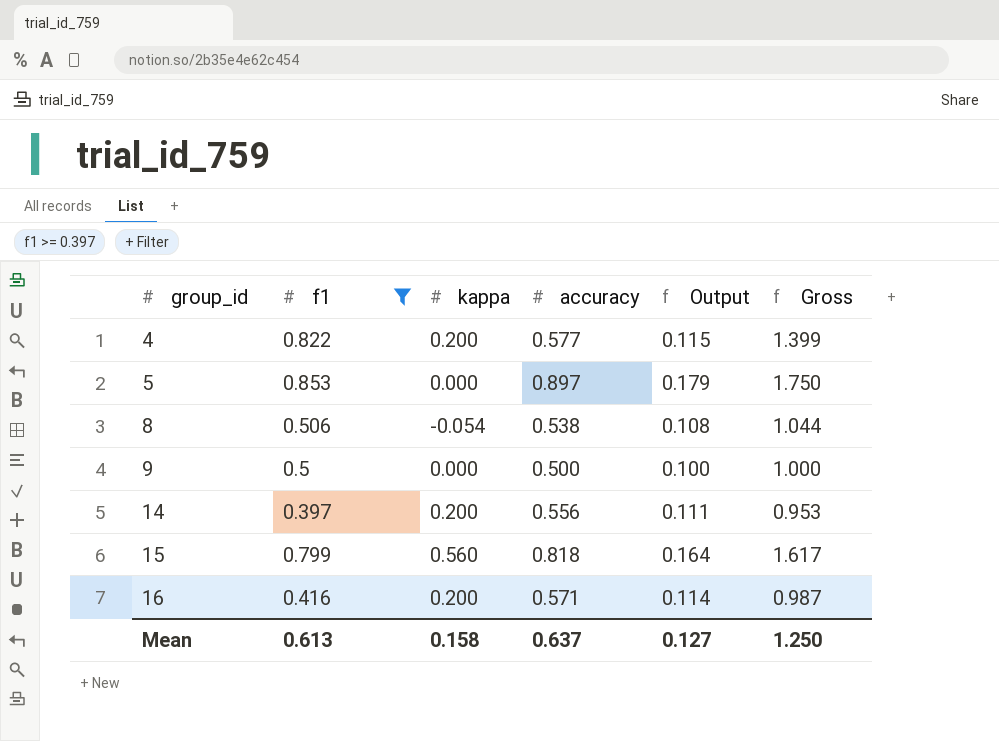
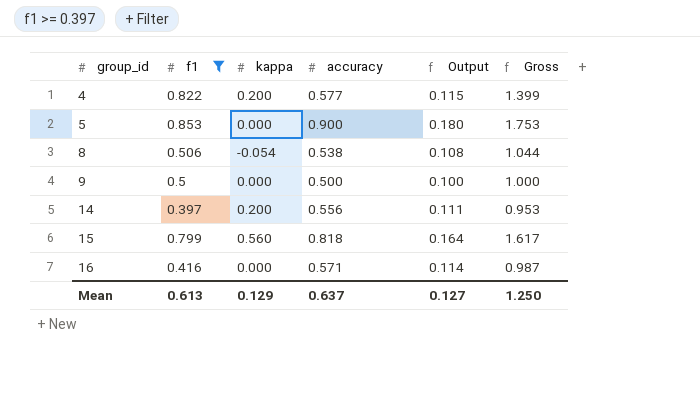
5 | accuracy: 0.897 -> 0.900
5 | Output: 0.179 -> 0.180
5 | Gross: 1.750 -> 1.753
16 | kappa: 0.200 -> 0.000
Mean | kappa: 0.158 -> 0.129

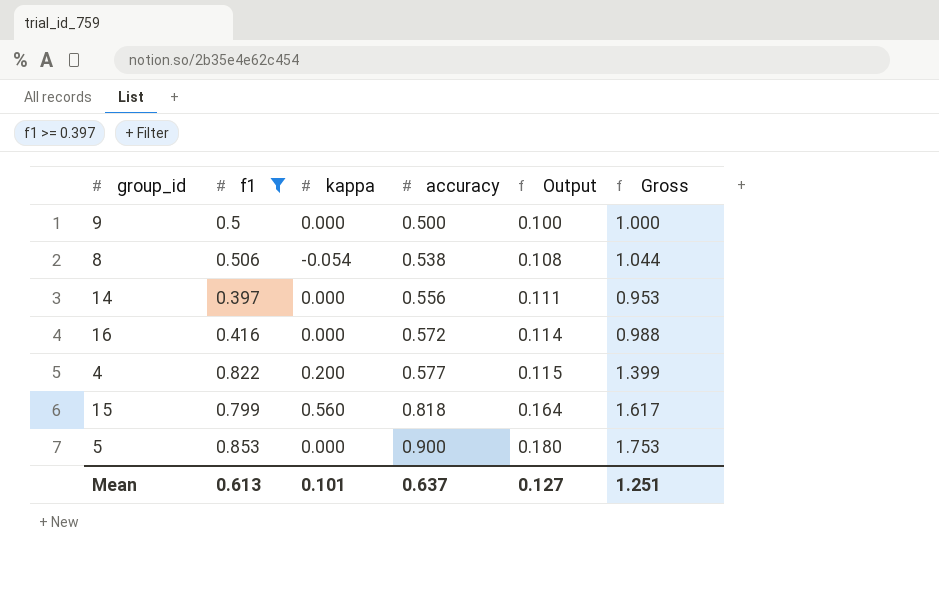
row order: group_id ascending -> accuracy ascending
14 | kappa: 0.200 -> 0.000
16 | accuracy: 0.571 -> 0.572
16 | Gross: 0.987 -> 0.988
Mean | kappa: 0.129 -> 0.101
Mean | Gross: 1.250 -> 1.251

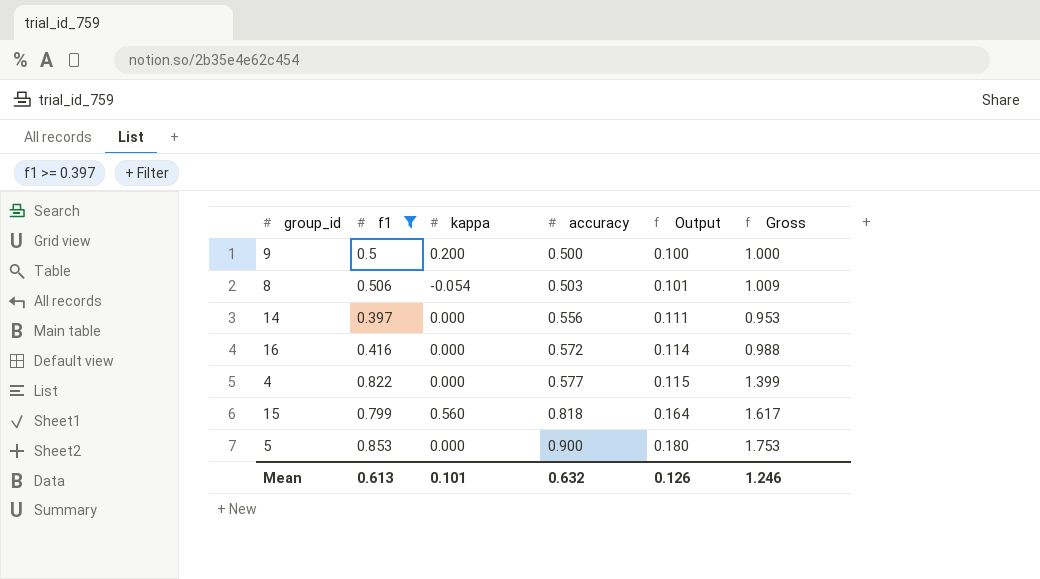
9 | kappa: 0.000 -> 0.200
8 | accuracy: 0.538 -> 0.503
8 | Output: 0.108 -> 0.101
8 | Gross: 1.044 -> 1.009
4 | kappa: 0.200 -> 0.000
Mean | accuracy: 0.637 -> 0.632
Mean | Output: 0.127 -> 0.126
Mean | Gross: 1.251 -> 1.246

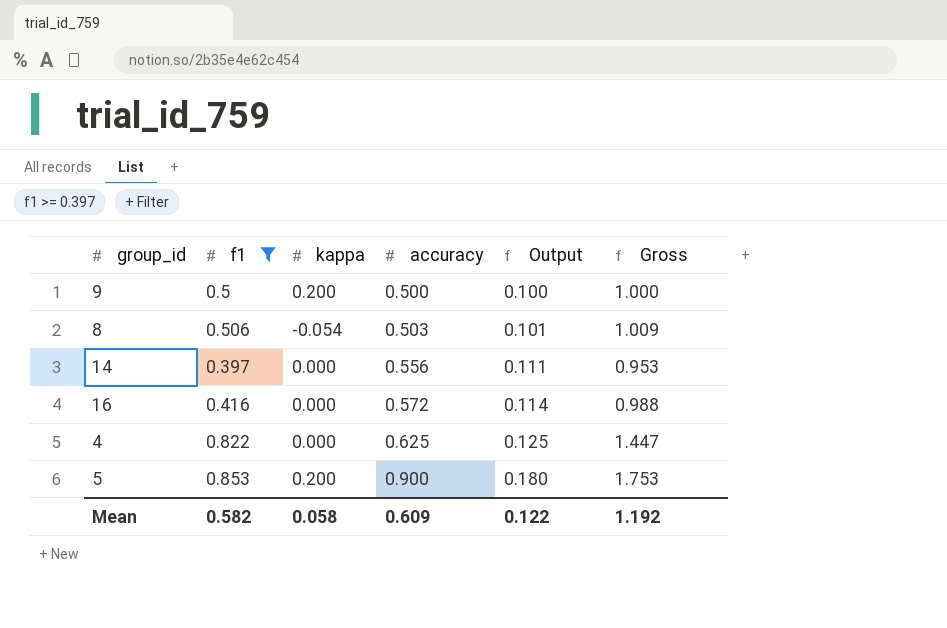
row 15: 0.799 | 0.560 | 0.818 | 0.164 | 1.617 -> none
4 | accuracy: 0.577 -> 0.625
4 | Output: 0.115 -> 0.125
4 | Gross: 1.399 -> 1.447
5 | kappa: 0.000 -> 0.200
Mean | f1: 0.613 -> 0.582
Mean | kappa: 0.101 -> 0.058
Mean | accuracy: 0.632 -> 0.609
Mean | Output: 0.126 -> 0.122
Mean | Gross: 1.246 -> 1.192

